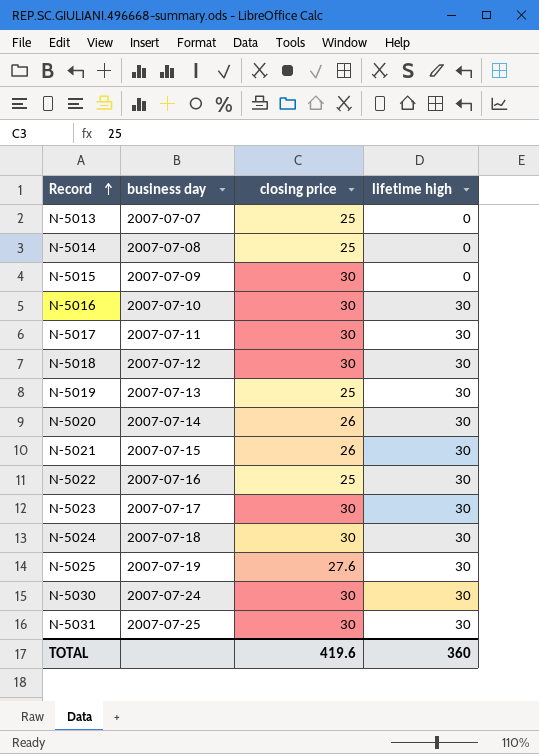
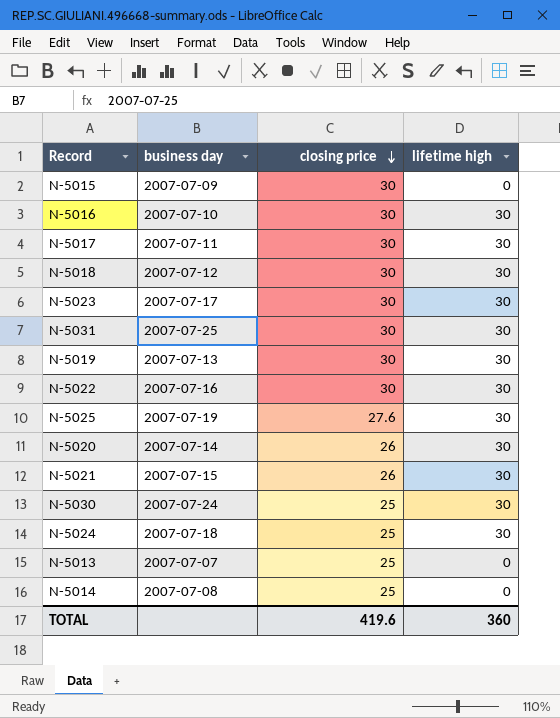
row order: Record ascending -> closing price descending
N-5019 | closing price: 25 -> 30
N-5022 | closing price: 25 -> 30
N-5030 | closing price: 30 -> 25
N-5024 | closing price: 30 -> 25

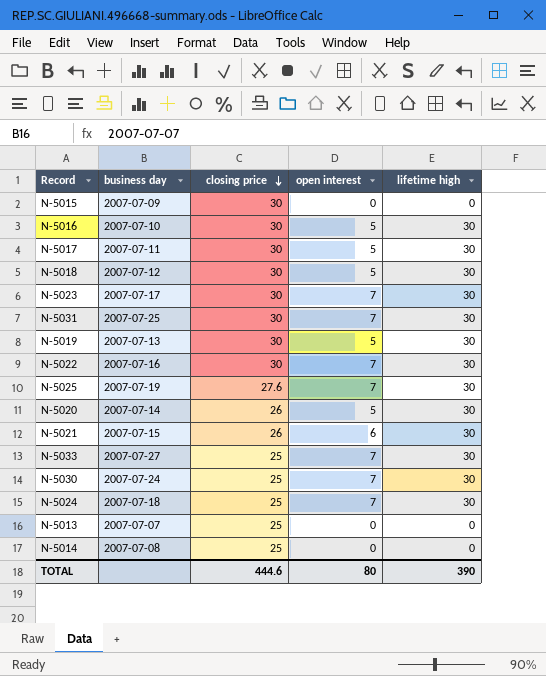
column open interest | position: none -> 4
row N-5033: none -> 2007-07-27 | 25 | 7 | 30
TOTAL | closing price: 419.6 -> 444.6
TOTAL | lifetime high: 360 -> 390

